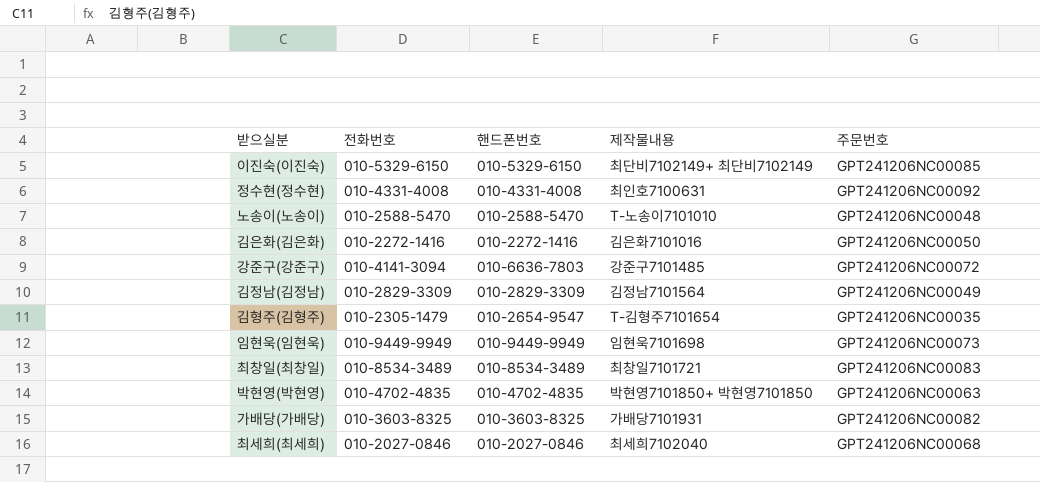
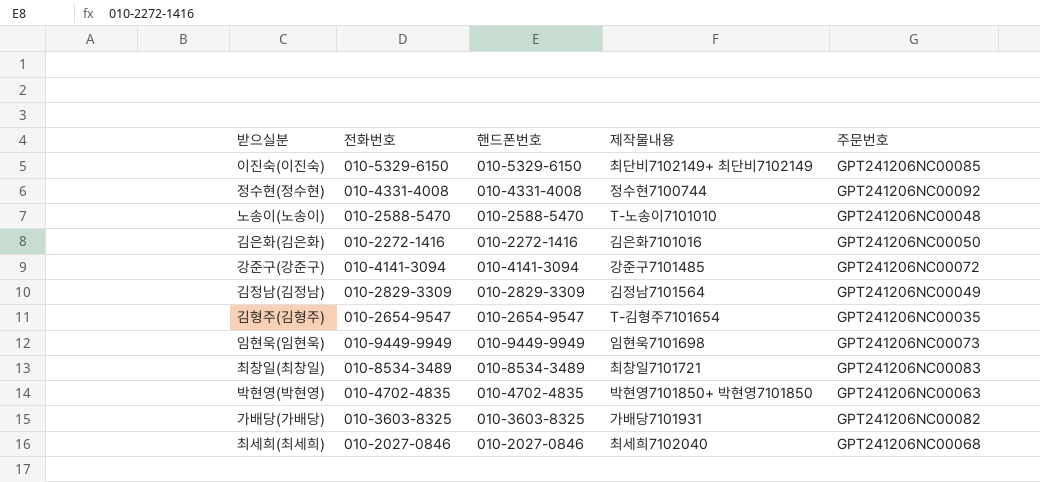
정수현(정수현) | 제작물내용: 최인호7100631 -> 정수현7100744
강준구(강준구) | 핸드폰번호: 010-6636-7803 -> 010-4141-3094
김형주(김형주) | 전화번호: 010-2305-1479 -> 010-2654-9547

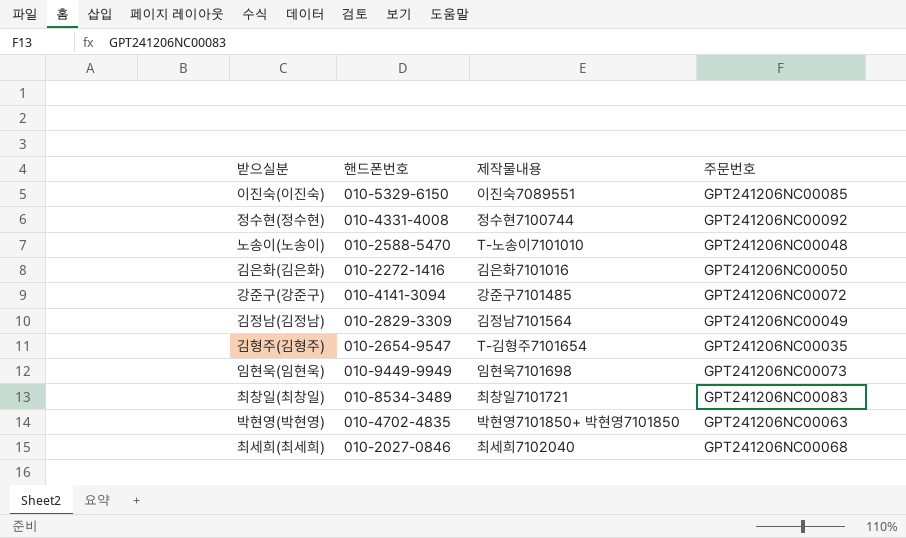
column 전화번호 | position: 2 -> none
row 가배당(가배당): 010-3603-8325 | 010-3603-8325 | 가배당7101931 | GPT241206NC00082 -> none
이진숙(이진숙) | 제작물내용: 최단비7102149+ 최단비7102149 -> 이진숙7089551

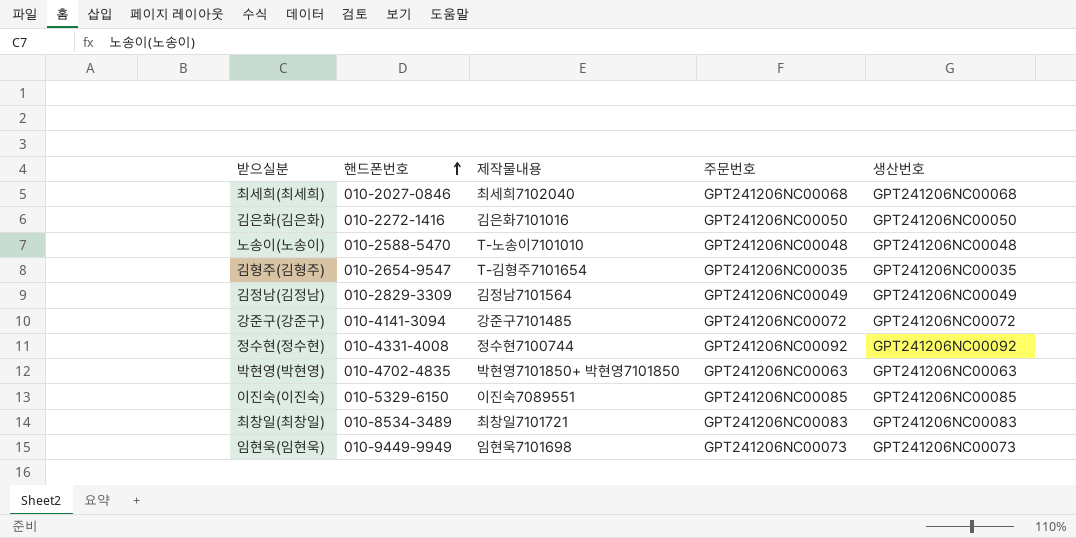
row order: none -> 핸드폰번호 ascending
column 생산번호 | position: none -> 5

